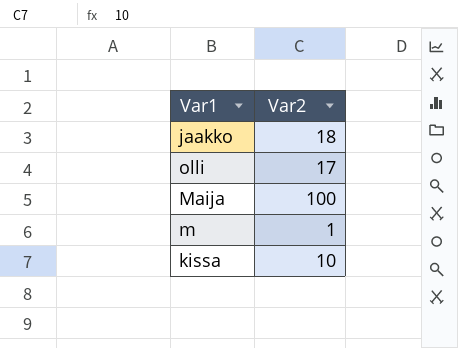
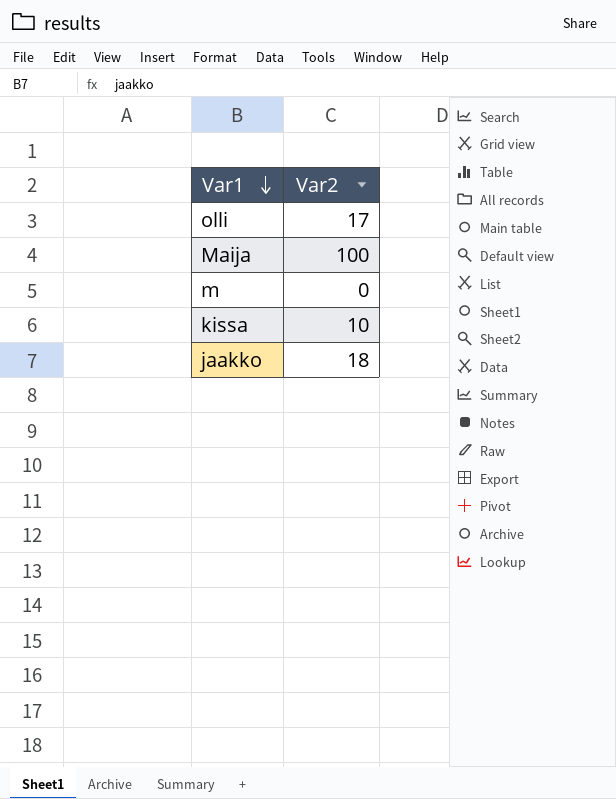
row order: none -> Var1 descending
m | Var2: 1 -> 0

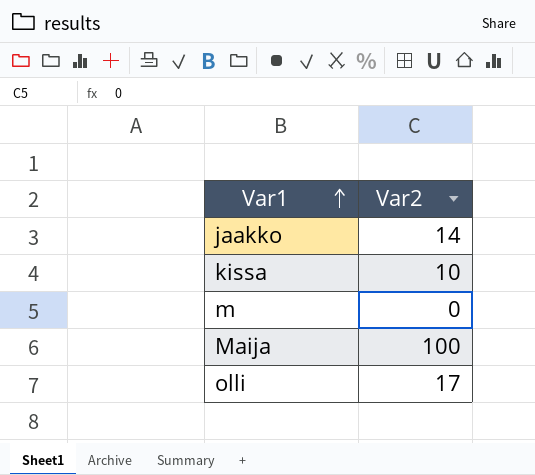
row order: Var1 descending -> Var1 ascending
jaakko | Var2: 18 -> 14

